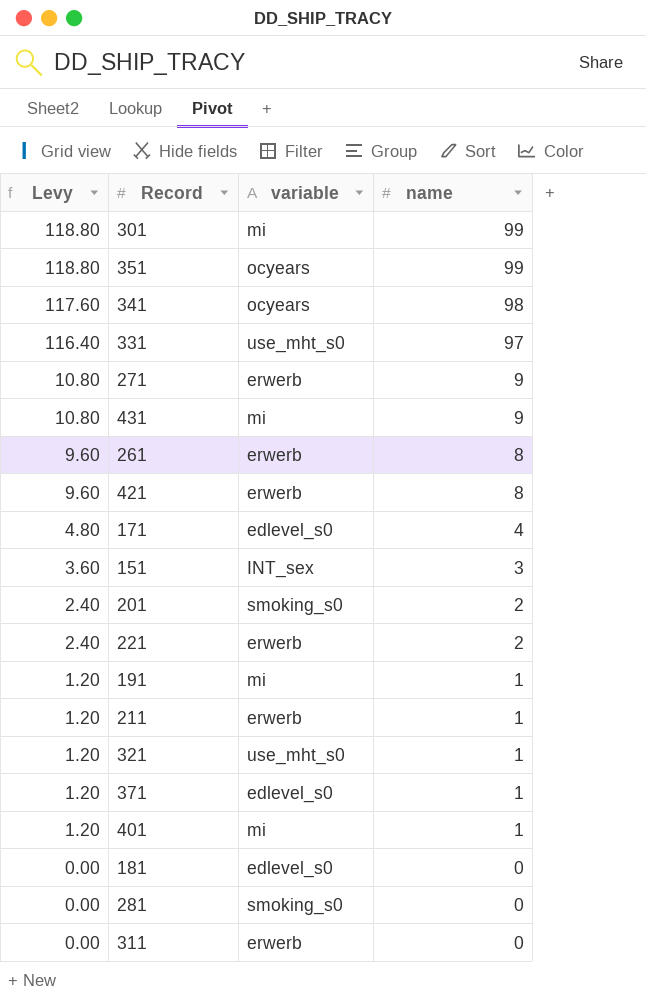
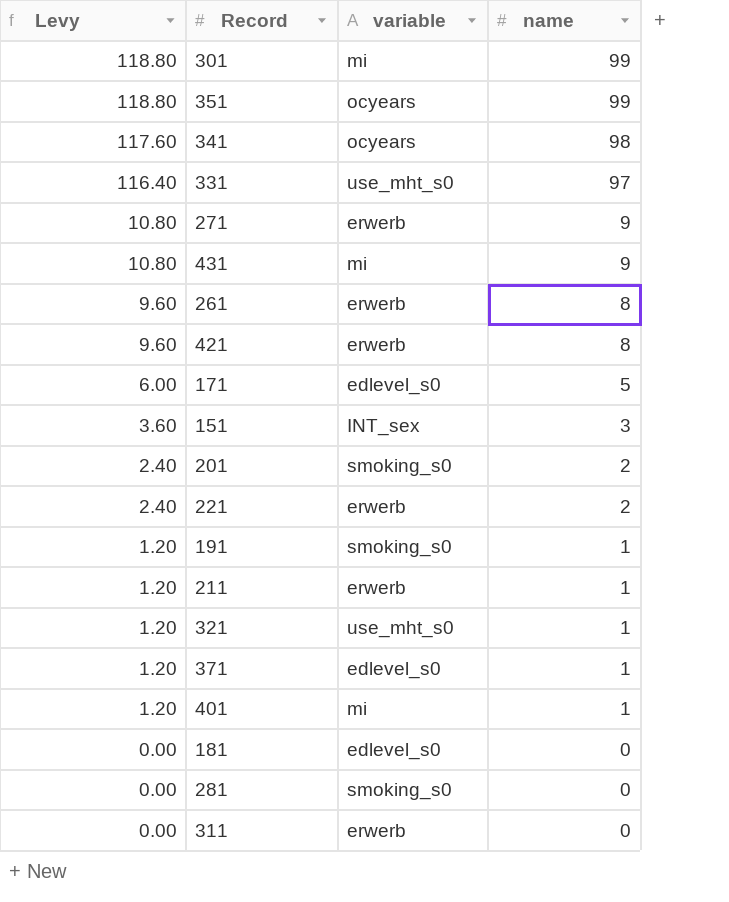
171 | Levy: 4.80 -> 6.00
171 | name: 4 -> 5
191 | variable: mi -> smoking_s0

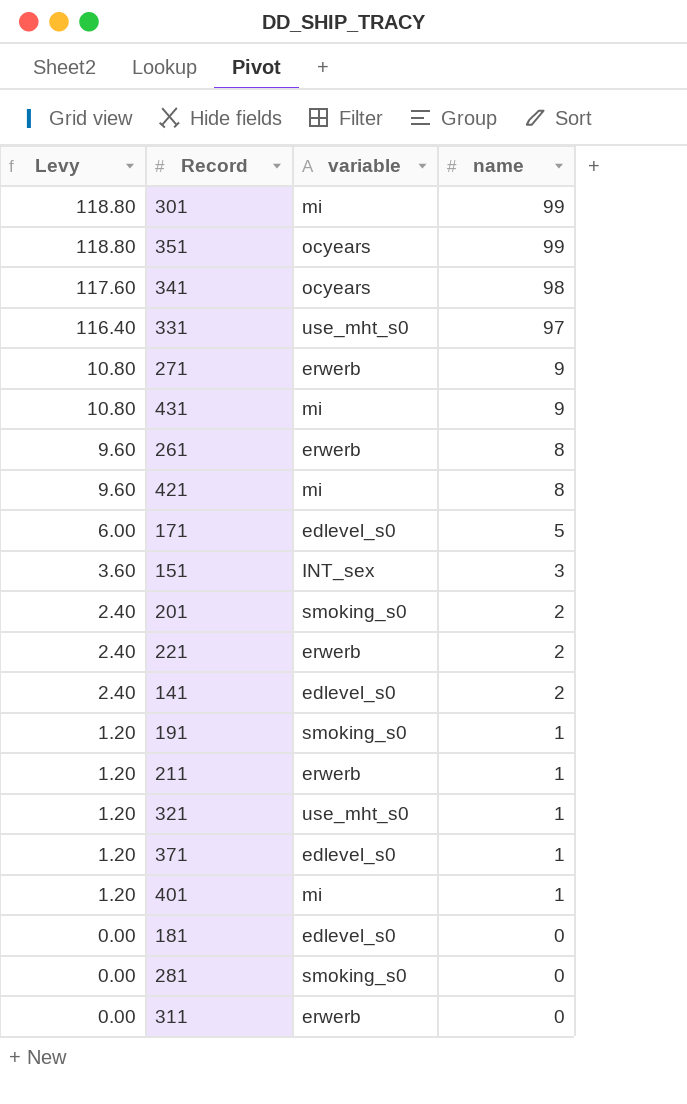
421 | variable: erwerb -> mi
row 141: none -> 2.40 | edlevel_s0 | 2

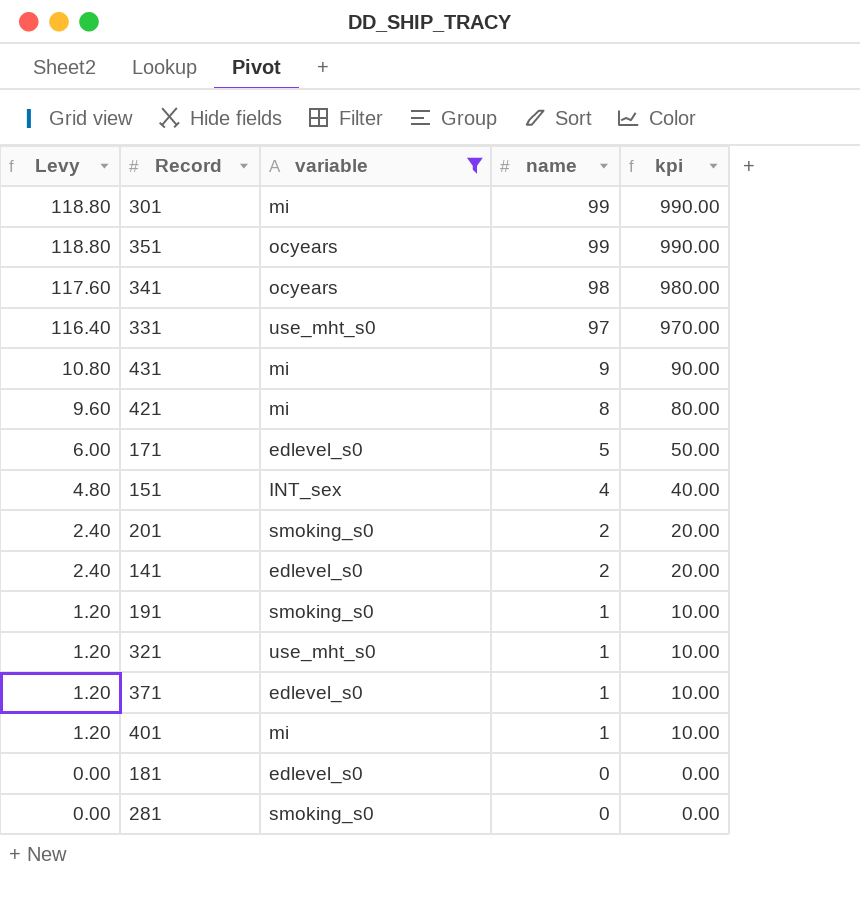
filter: none -> variable != erwerb
column kpi | formula: none -> [name] * 10
151 | Levy: 3.60 -> 4.80
151 | name: 3 -> 4

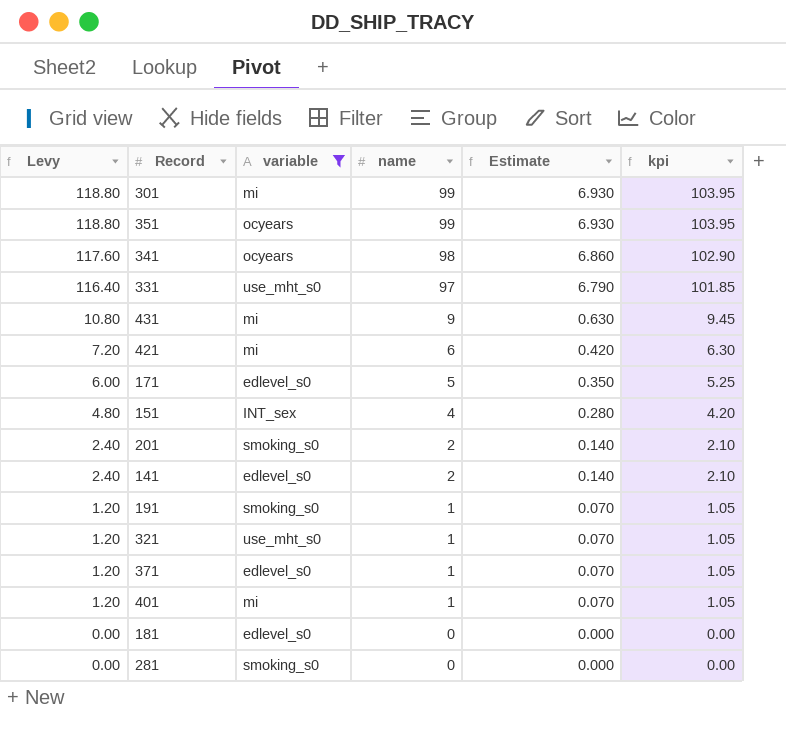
column Estimate | formula: none -> [name] * 0.07
column kpi | formula: [name] * 10 -> [name] * 1.05
421 | Levy: 9.60 -> 7.20
421 | name: 8 -> 6

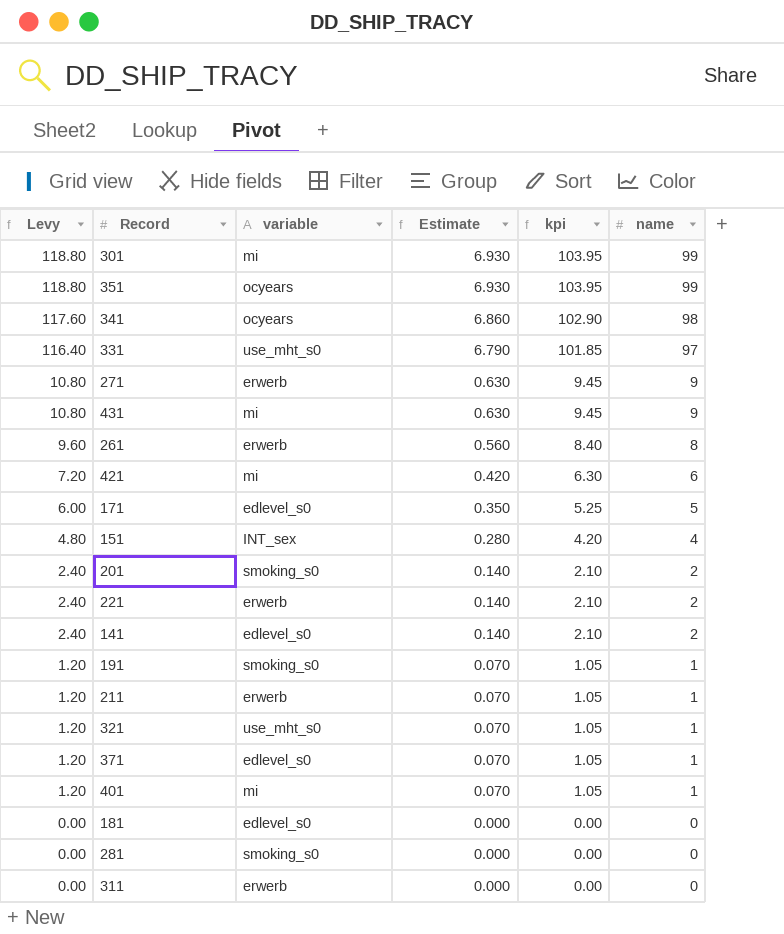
filter: variable != erwerb -> none
column name | position: 4 -> 6

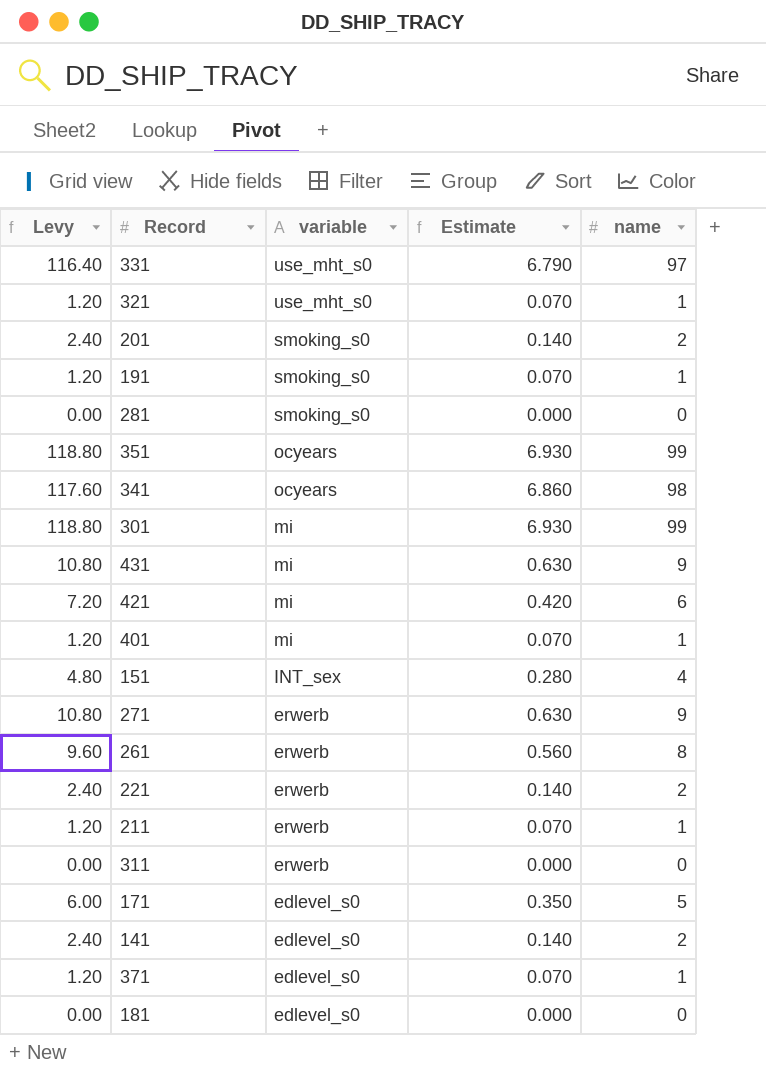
row order: Levy descending -> variable descending
column kpi | formula: [name] * 1.05 -> none

